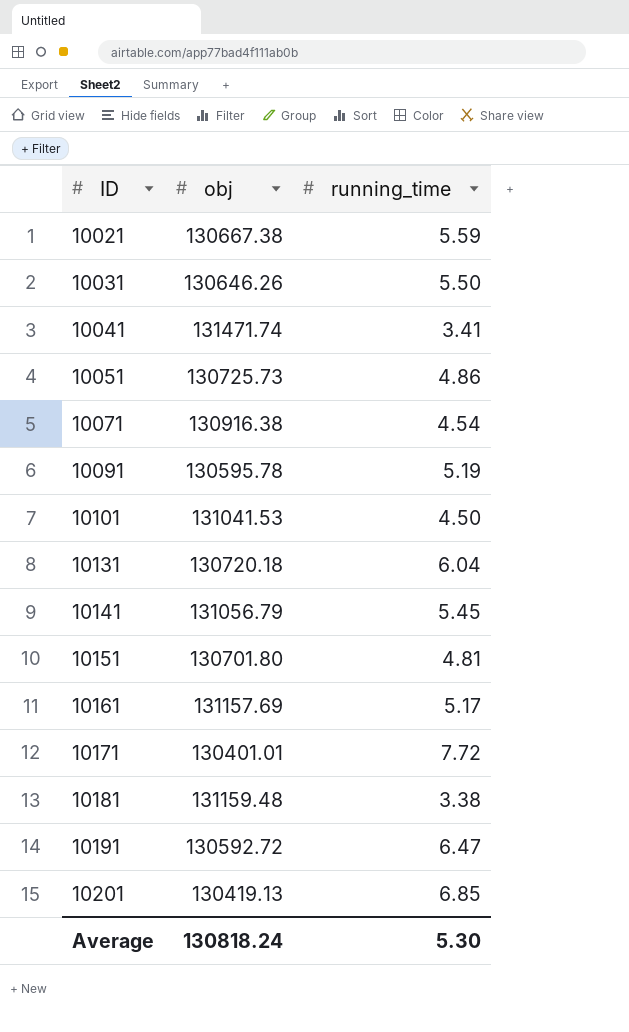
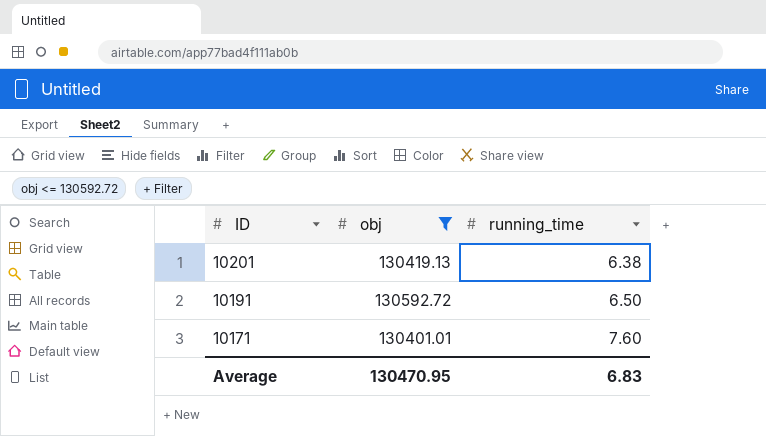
filter: none -> obj <= 130592.72
row order: ID ascending -> ID descending
10201 | running_time: 6.85 -> 6.38
10191 | running_time: 6.47 -> 6.50
10171 | running_time: 7.72 -> 7.60
Average | obj: 130818.24 -> 130470.95
Average | running_time: 5.30 -> 6.83

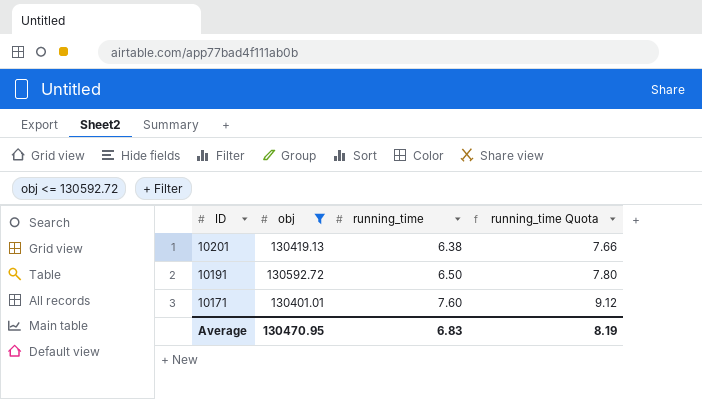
column running_time Quota | formula: none -> [running_time] * 1.2

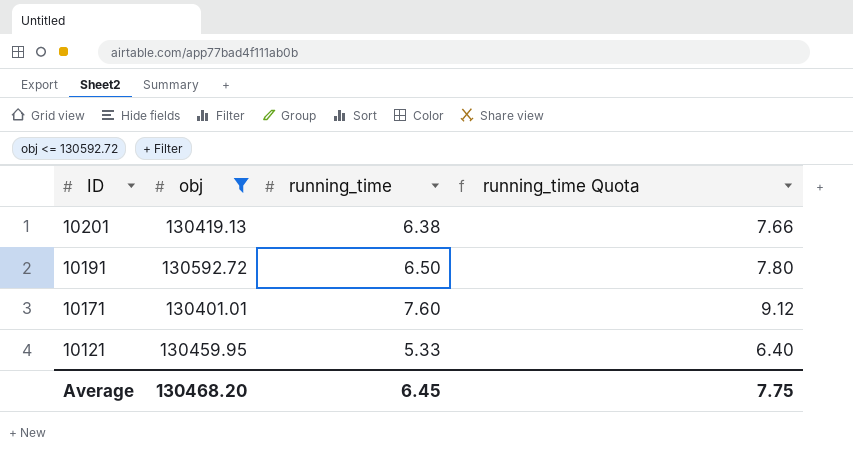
row 10121: none -> 130459.95 | 5.33 | 6.40
Average | obj: 130470.95 -> 130468.20
Average | running_time: 6.83 -> 6.45
Average | running_time Quota: 8.19 -> 7.75

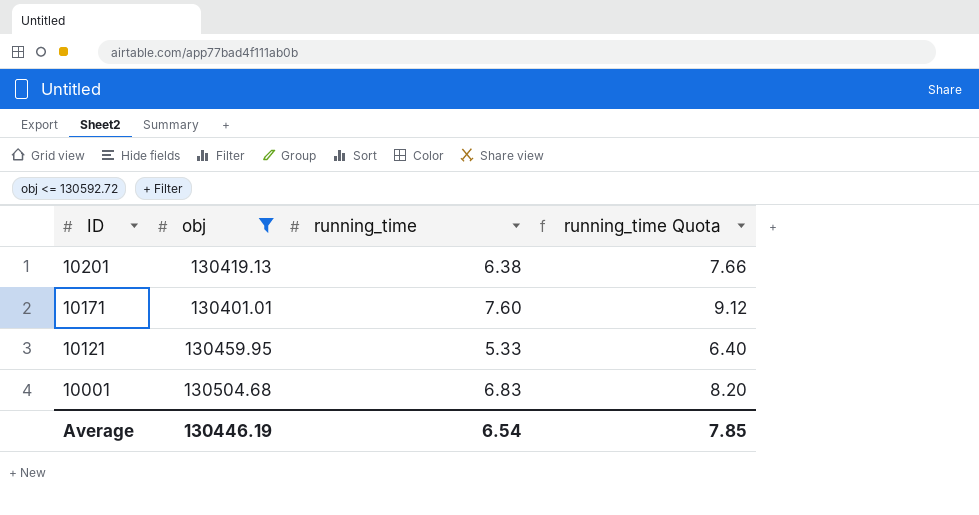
row 10191: 130592.72 | 6.50 | 7.80 -> none
row 10001: none -> 130504.68 | 6.83 | 8.20
Average | obj: 130468.20 -> 130446.19
Average | running_time: 6.45 -> 6.54
Average | running_time Quota: 7.75 -> 7.85

